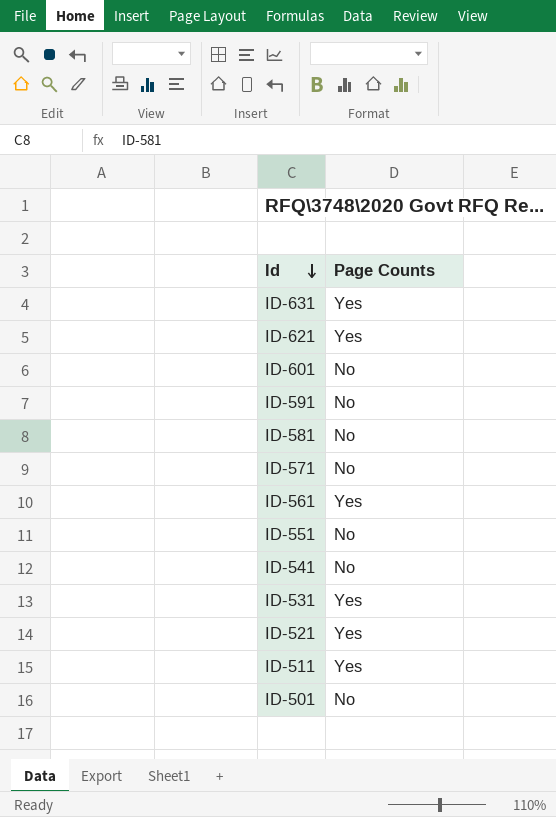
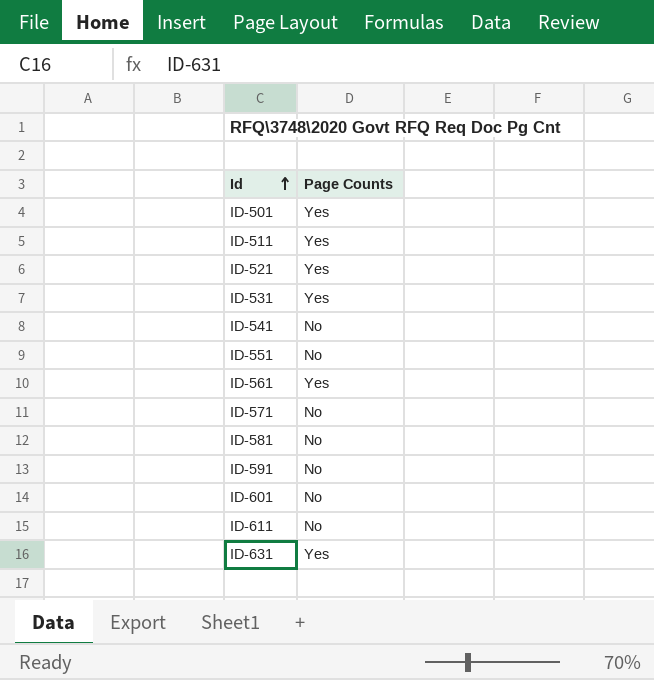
row order: Id descending -> Id ascending
row ID-621: Yes -> none
ID-501 | Page Counts: No -> Yes
row ID-611: none -> No

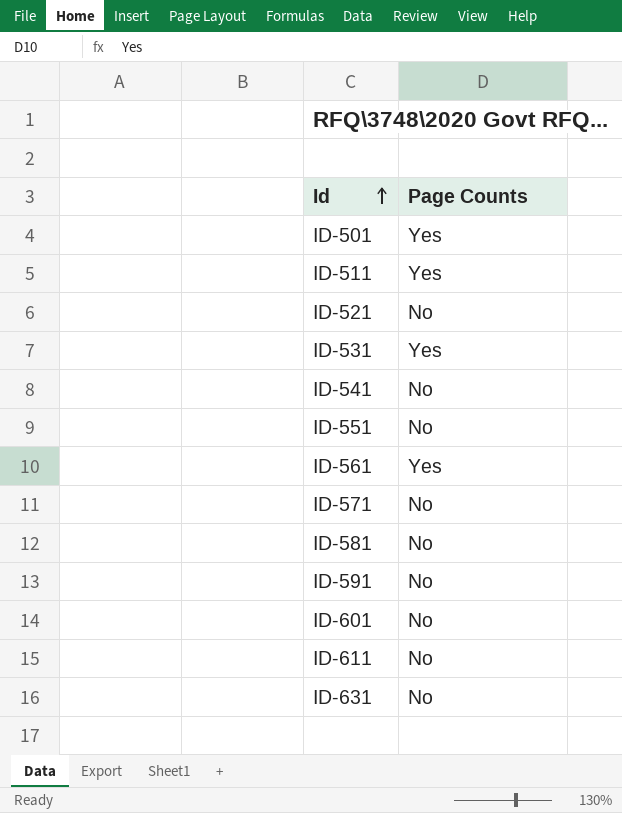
ID-521 | Page Counts: Yes -> No
ID-631 | Page Counts: Yes -> No

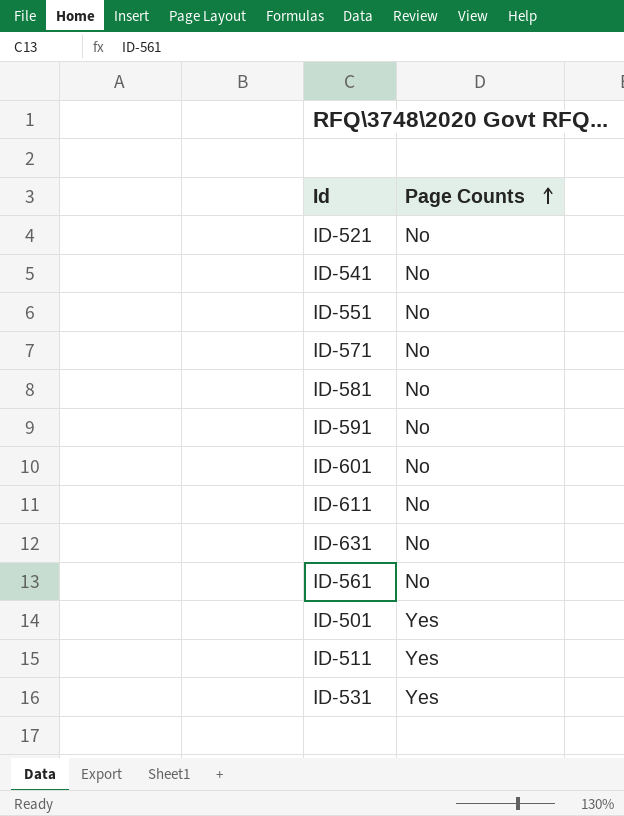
row order: Id ascending -> Page Counts ascending
ID-561 | Page Counts: Yes -> No

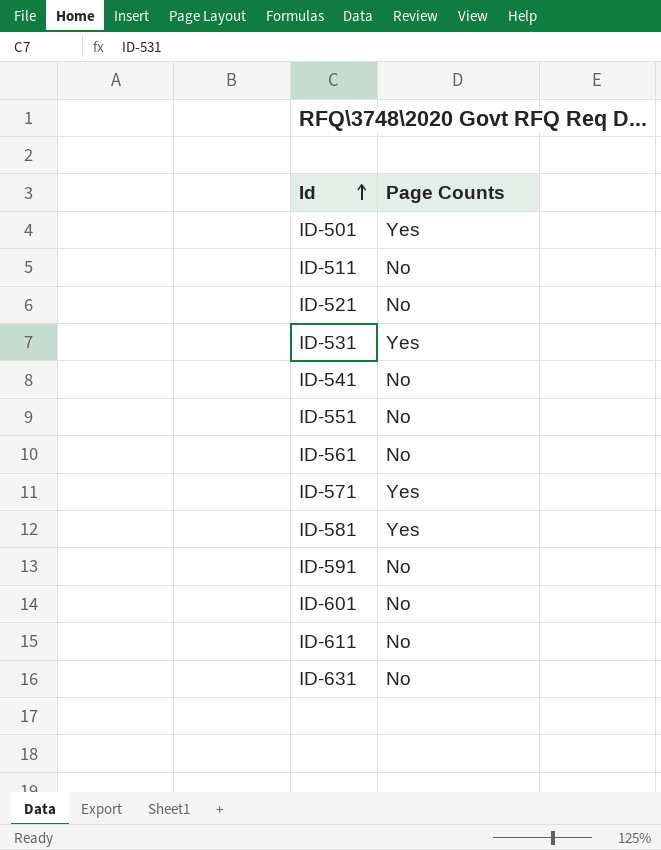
row order: Page Counts ascending -> Id ascending
ID-511 | Page Counts: Yes -> No
ID-571 | Page Counts: No -> Yes
ID-581 | Page Counts: No -> Yes

